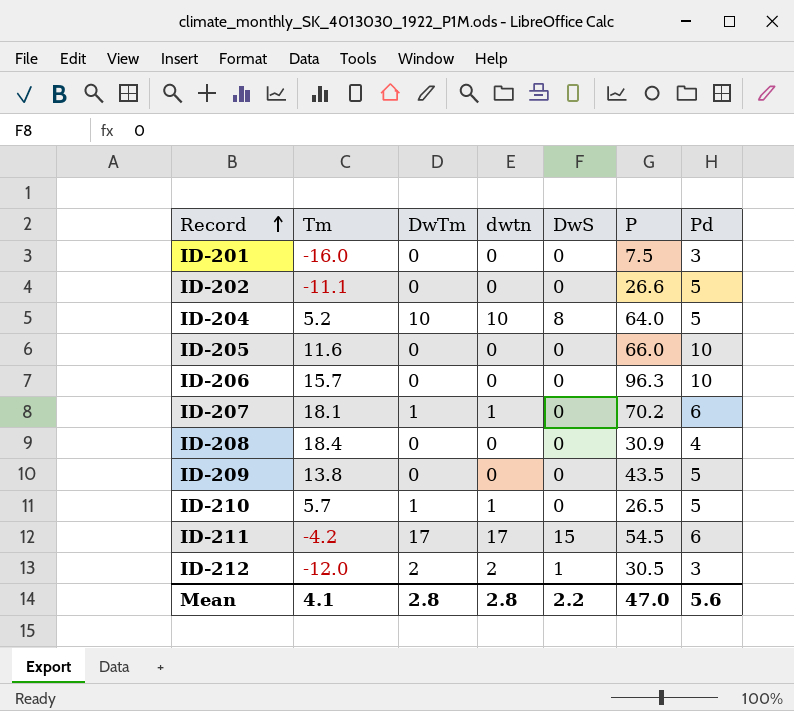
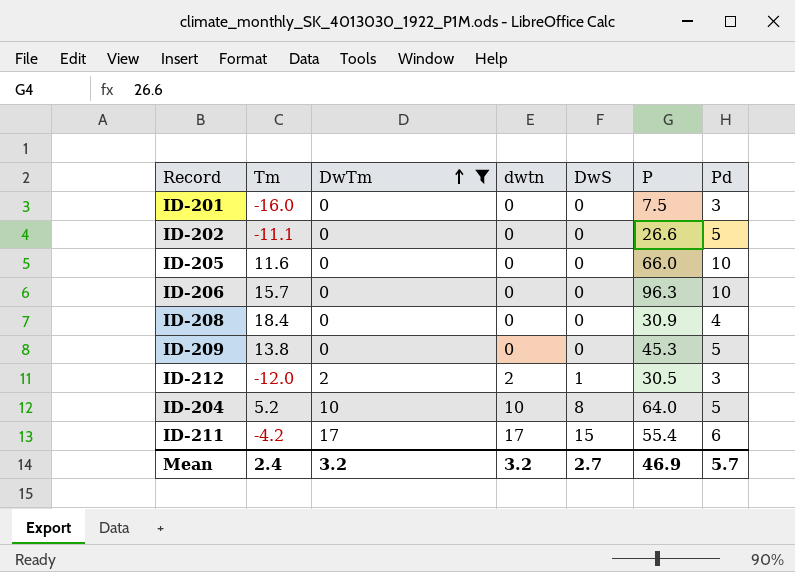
filter: none -> DwTm != 1
row order: Record ascending -> DwTm ascending
ID-209 | P: 43.5 -> 45.3
ID-211 | P: 54.5 -> 55.4
Mean | Tm: 4.1 -> 2.4
Mean | DwTm: 2.8 -> 3.2
Mean | dwtn: 2.8 -> 3.2
Mean | DwS: 2.2 -> 2.7
Mean | P: 47.0 -> 46.9
Mean | Pd: 5.6 -> 5.7

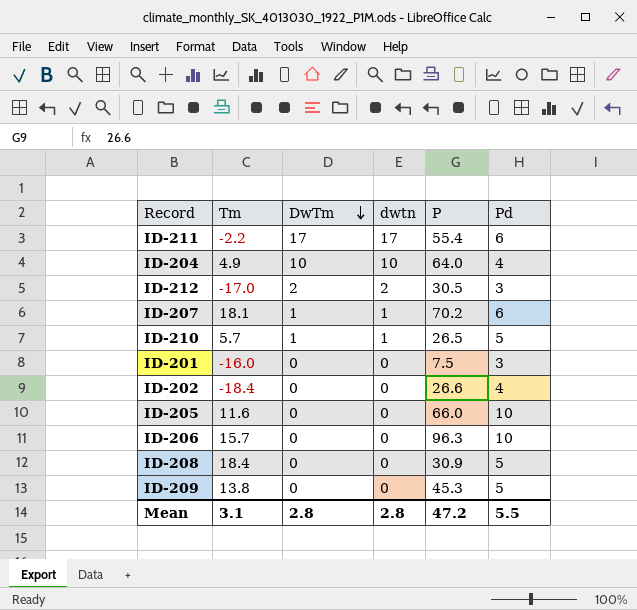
filter: DwTm != 1 -> none
row order: DwTm ascending -> DwTm descending
column DwS | position: 5 -> none
ID-211 | Tm: -4.2 -> -2.2
ID-204 | Tm: 5.2 -> 4.9
ID-204 | Pd: 5 -> 4
ID-212 | Tm: -12.0 -> -17.0
ID-202 | Tm: -11.1 -> -18.4
ID-202 | Pd: 5 -> 4
ID-208 | Pd: 4 -> 5
Mean | Tm: 2.4 -> 3.1
Mean | DwTm: 3.2 -> 2.8
Mean | dwtn: 3.2 -> 2.8
Mean | P: 46.9 -> 47.2
Mean | Pd: 5.7 -> 5.5

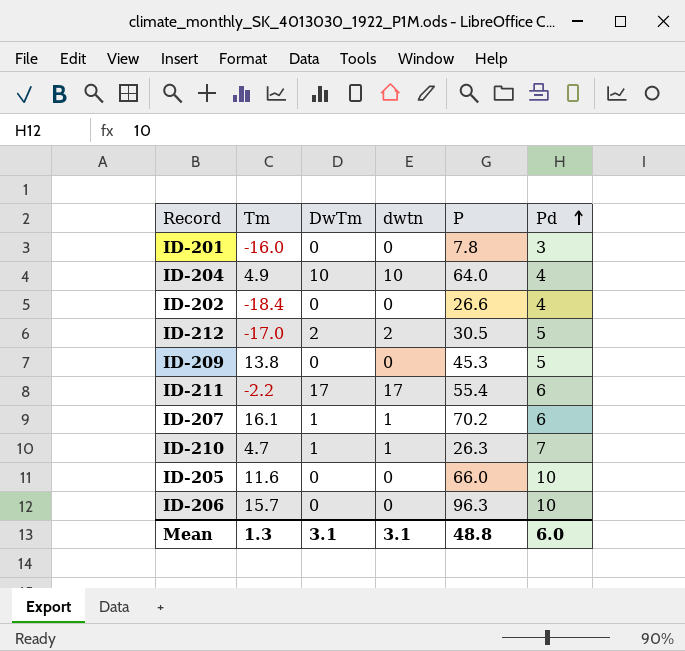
row order: DwTm descending -> Pd ascending
row ID-208: 18.4 | 0 | 0 | 30.9 | 5 -> none
ID-201 | P: 7.5 -> 7.8
ID-212 | Pd: 3 -> 5
ID-207 | Tm: 18.1 -> 16.1
ID-210 | Tm: 5.7 -> 4.7
ID-210 | P: 26.5 -> 26.3
ID-210 | Pd: 5 -> 7
Mean | Tm: 3.1 -> 1.3
Mean | DwTm: 2.8 -> 3.1
Mean | dwtn: 2.8 -> 3.1
Mean | P: 47.2 -> 48.8
Mean | Pd: 5.5 -> 6.0

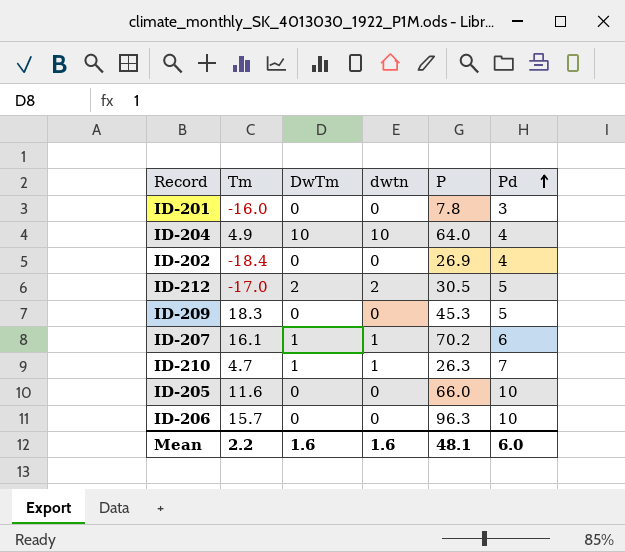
row ID-211: -2.2 | 17 | 17 | 55.4 | 6 -> none
ID-202 | P: 26.6 -> 26.9
ID-209 | Tm: 13.8 -> 18.3
Mean | Tm: 1.3 -> 2.2
Mean | DwTm: 3.1 -> 1.6
Mean | dwtn: 3.1 -> 1.6
Mean | P: 48.8 -> 48.1

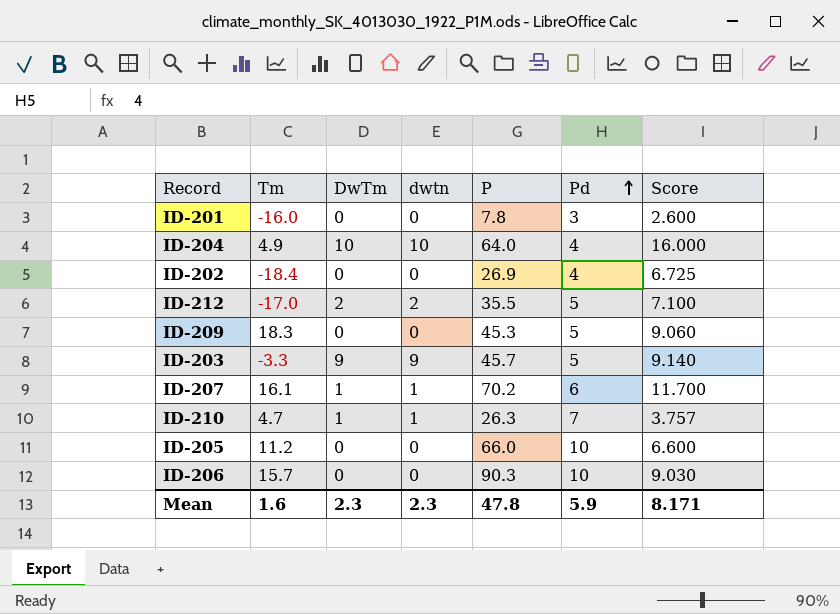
column Score | formula: none -> [P] / [Pd]
ID-212 | P: 30.5 -> 35.5
row ID-203: none -> -3.3 | 9 | 9 | 45.7 | 5 | 9.140
ID-205 | Tm: 11.6 -> 11.2
ID-206 | P: 96.3 -> 90.3
Mean | Tm: 2.2 -> 1.6
Mean | DwTm: 1.6 -> 2.3
Mean | dwtn: 1.6 -> 2.3
Mean | P: 48.1 -> 47.8
Mean | Pd: 6.0 -> 5.9

